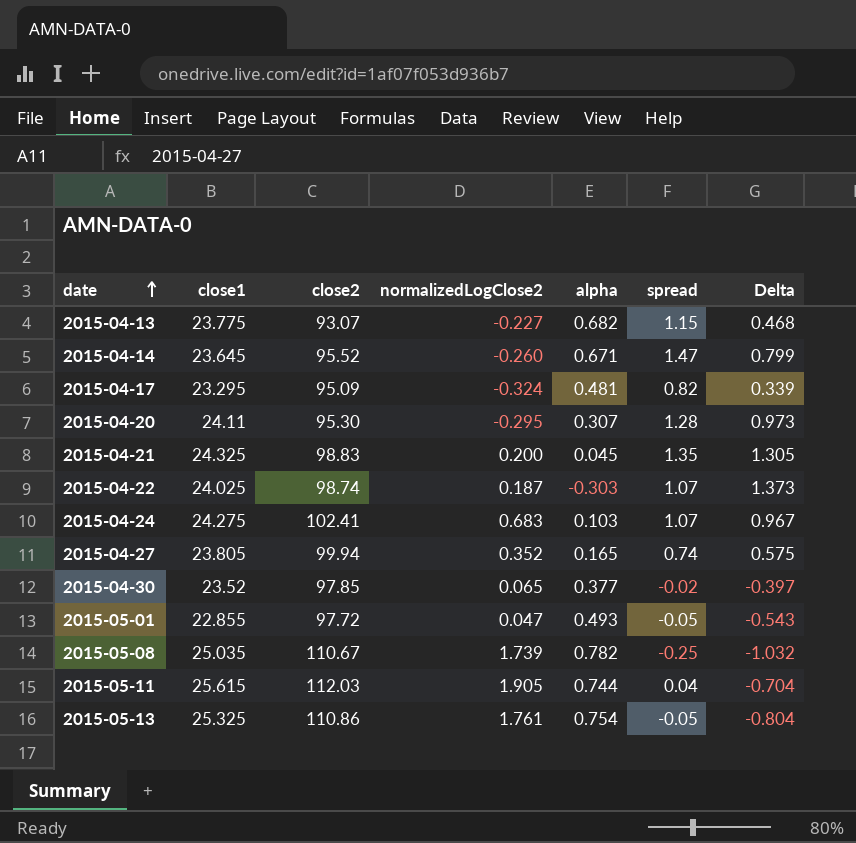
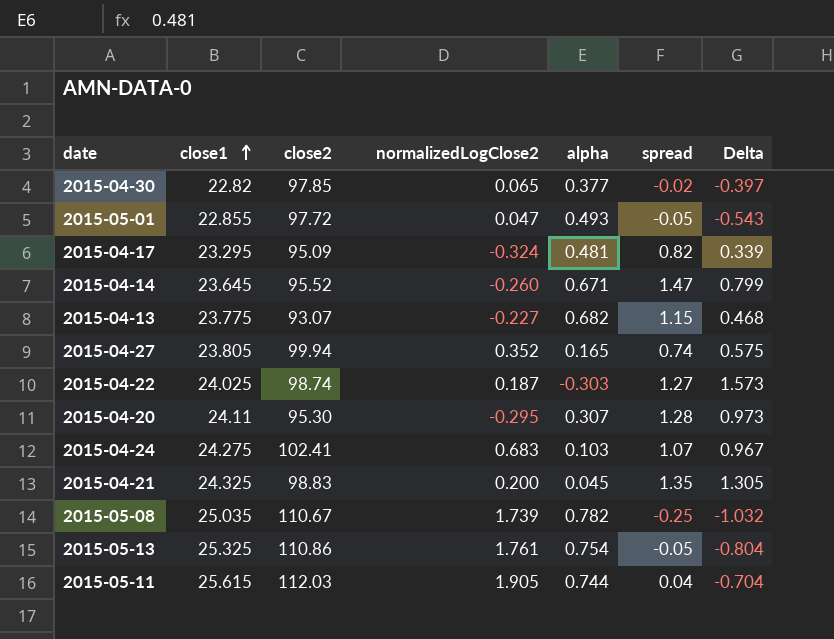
row order: date ascending -> close1 ascending
2015-04-30 | close1: 23.52 -> 22.82
2015-04-22 | spread: 1.07 -> 1.27
2015-04-22 | Delta: 1.373 -> 1.573

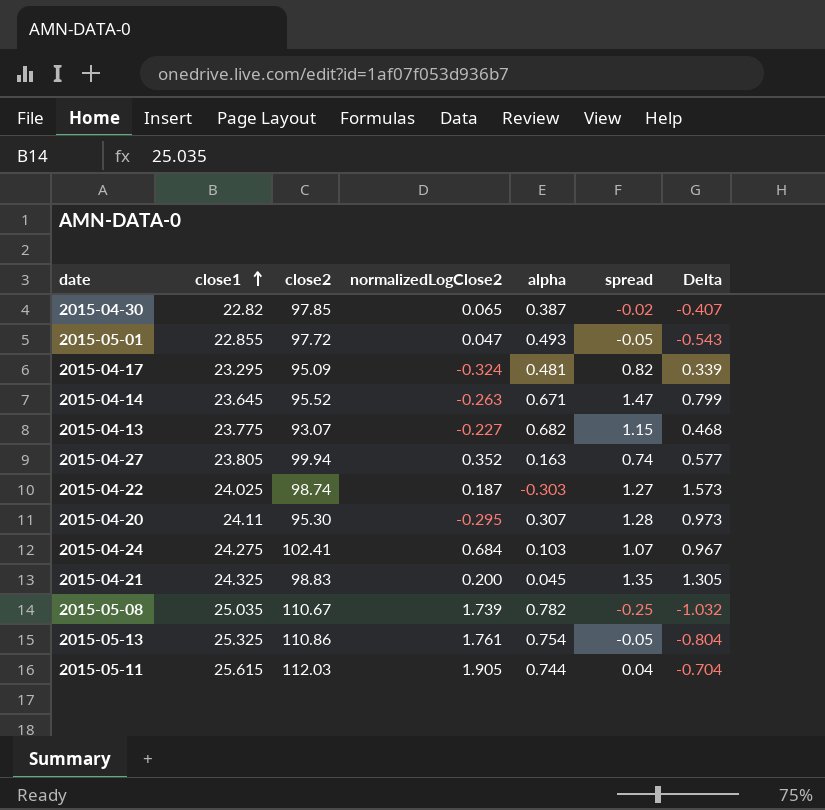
2015-04-30 | alpha: 0.377 -> 0.387
2015-04-30 | Delta: -0.397 -> -0.407
2015-04-14 | normalizedLogClose2: -0.260 -> -0.263
2015-04-27 | alpha: 0.165 -> 0.163
2015-04-27 | Delta: 0.575 -> 0.577
2015-04-24 | normalizedLogClose2: 0.683 -> 0.684

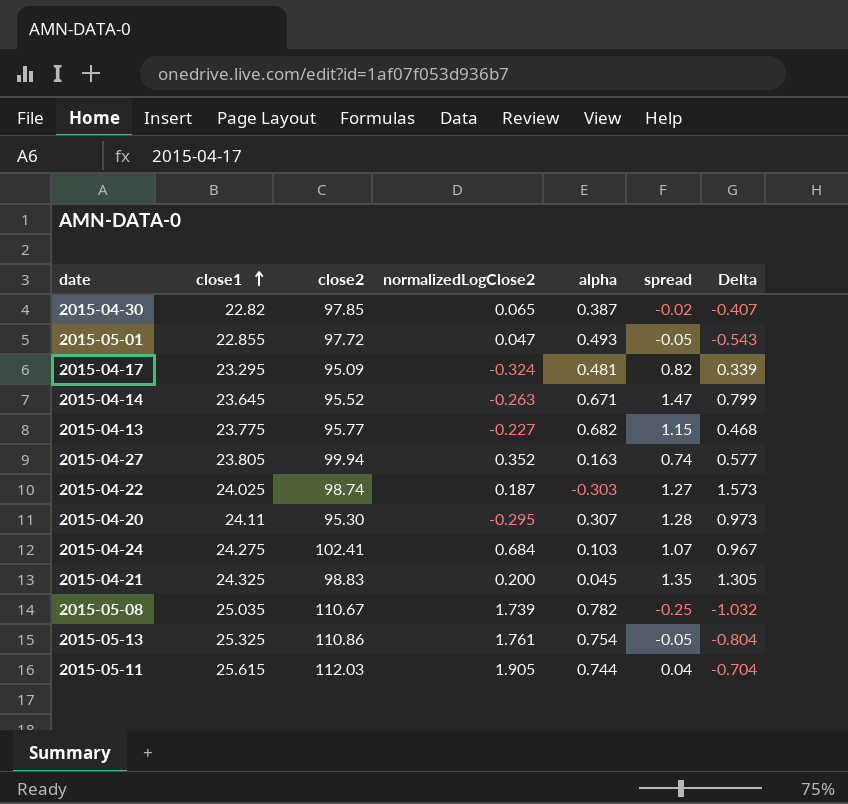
2015-04-13 | close2: 93.07 -> 95.77

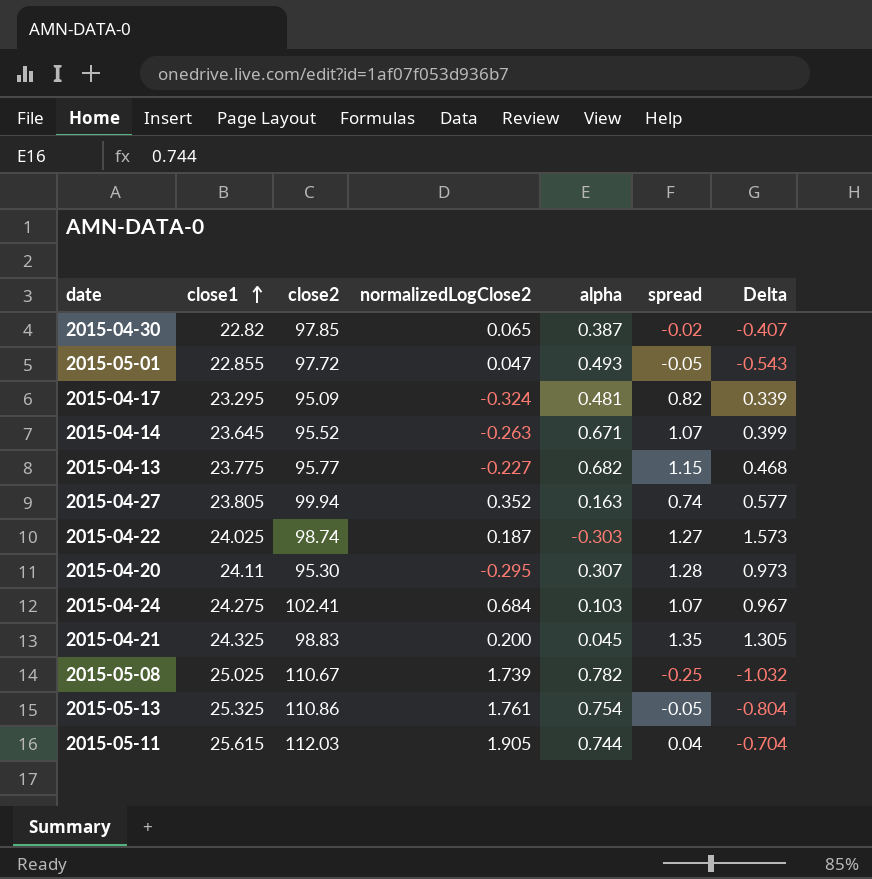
2015-04-14 | spread: 1.47 -> 1.07
2015-04-14 | Delta: 0.799 -> 0.399
2015-05-08 | close1: 25.035 -> 25.025

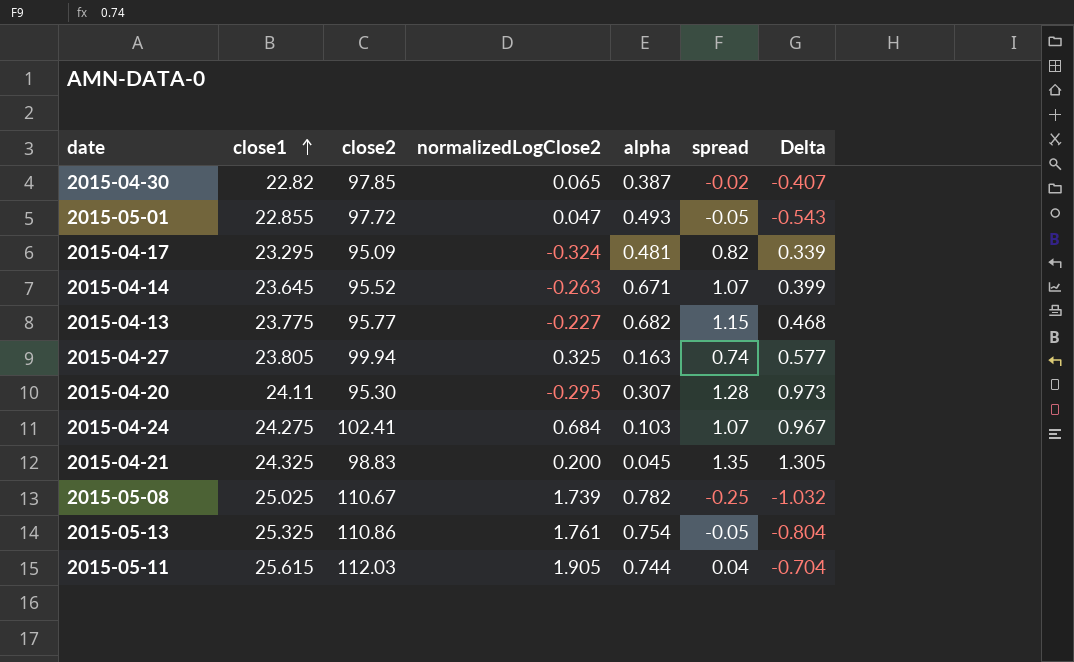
row 2015-04-22: 24.025 | 98.74 | 0.187 | -0.303 | 1.27 | 1.573 -> none
2015-04-27 | normalizedLogClose2: 0.352 -> 0.325

